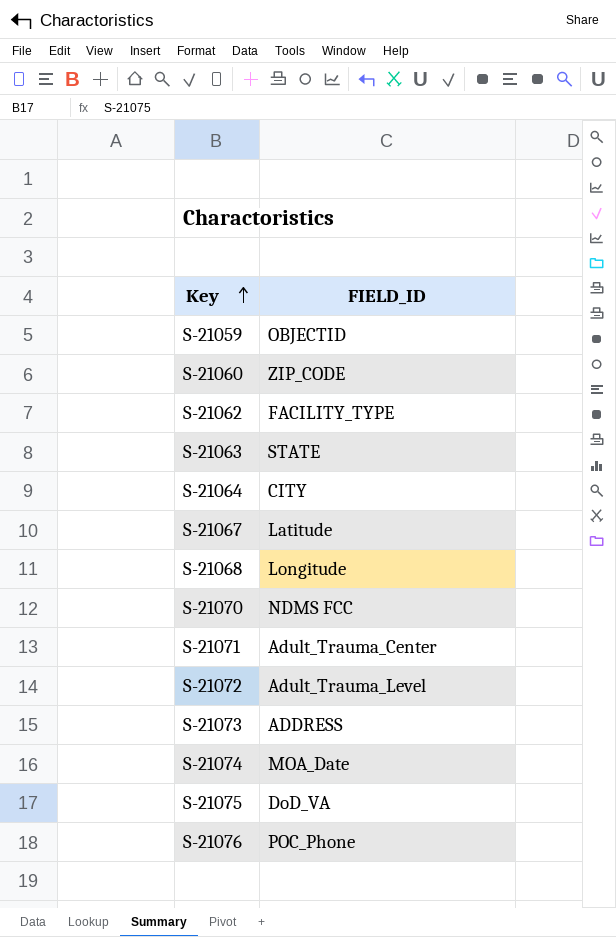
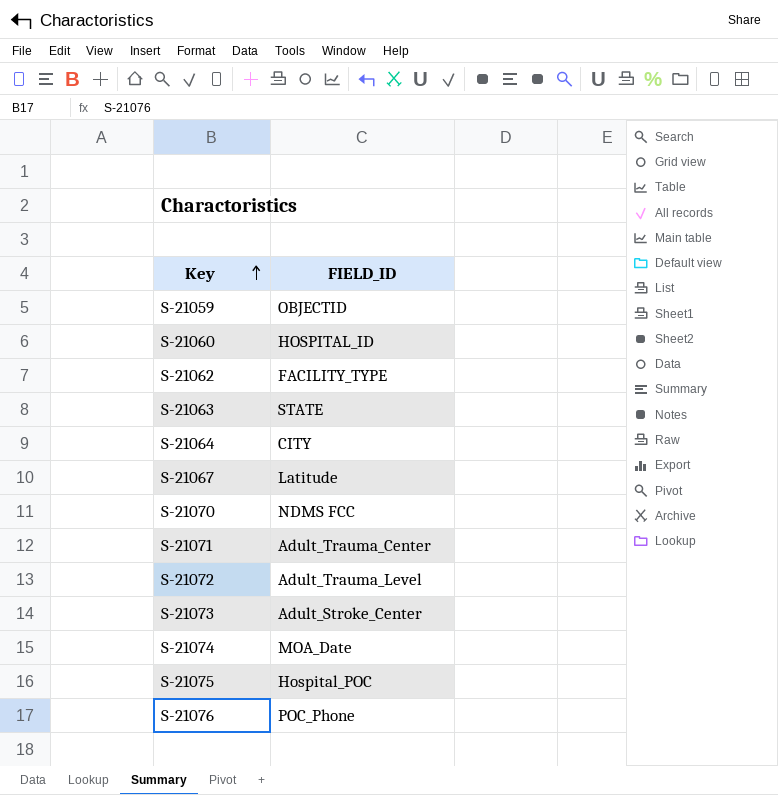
row S-21068: Longitude -> none
S-21060 | FIELD_ID: ZIP_CODE -> HOSPITAL_ID
S-21073 | FIELD_ID: ADDRESS -> Adult_Stroke_Center
S-21075 | FIELD_ID: DoD_VA -> Hospital_POC

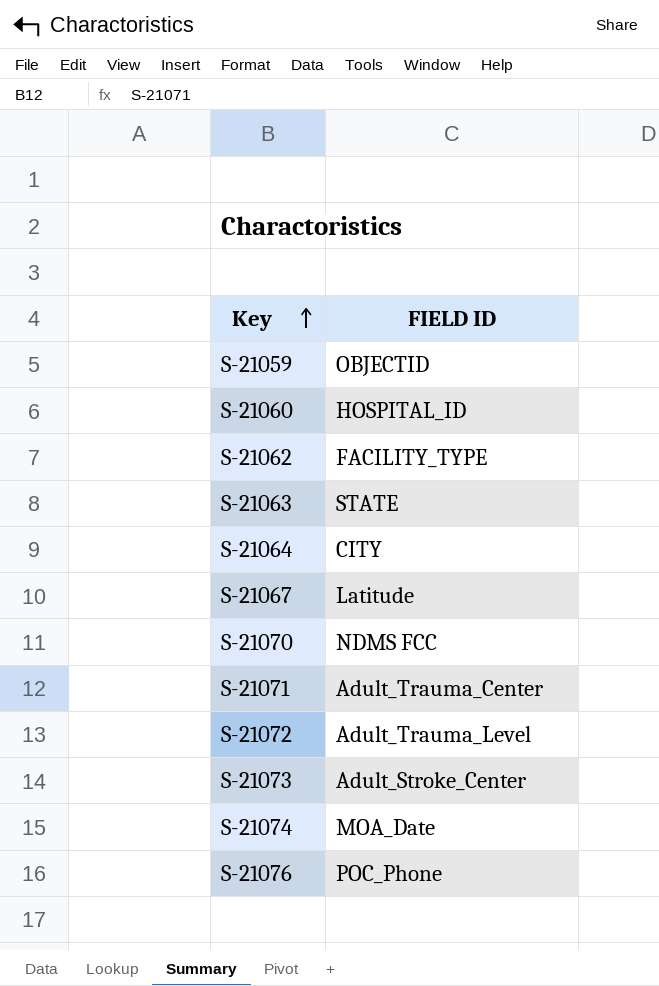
column name: FIELD_ID -> FIELD ID
row S-21075: Hospital_POC -> none

